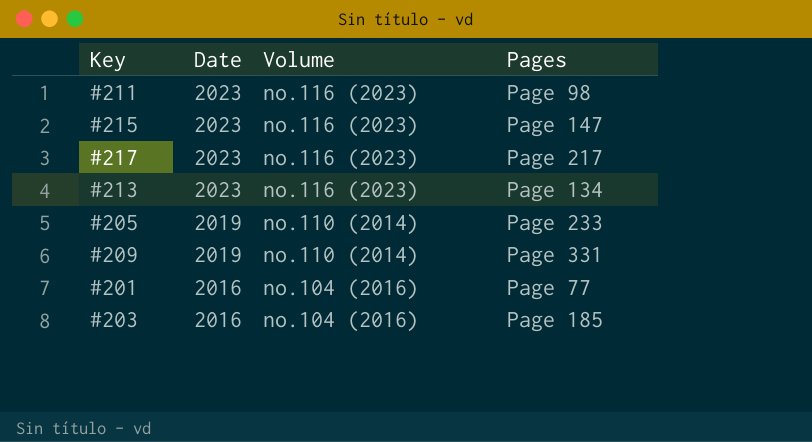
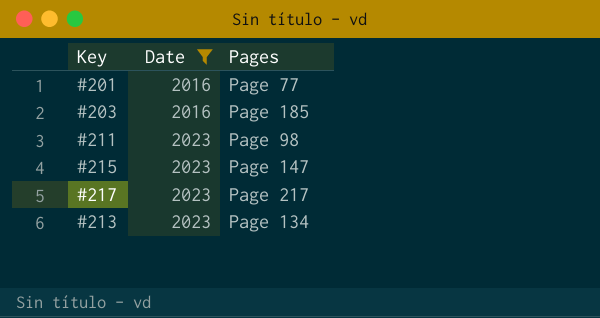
filter: none -> Date != 2019
row order: Date descending -> Date ascending
column Volume | position: 3 -> none

